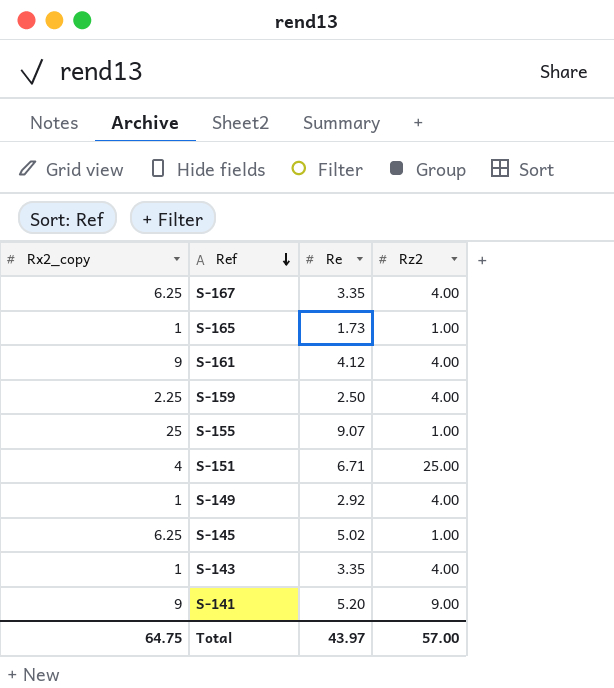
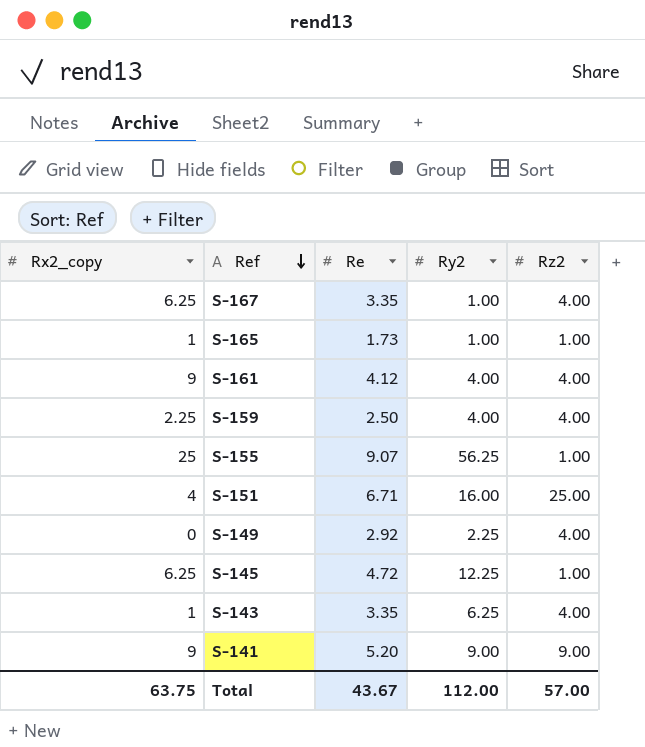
column Ry2 | position: none -> 4
S-149 | Rx2_copy: 1 -> 0
S-145 | Re: 5.02 -> 4.72
Total | Rx2_copy: 64.75 -> 63.75
Total | Re: 43.97 -> 43.67

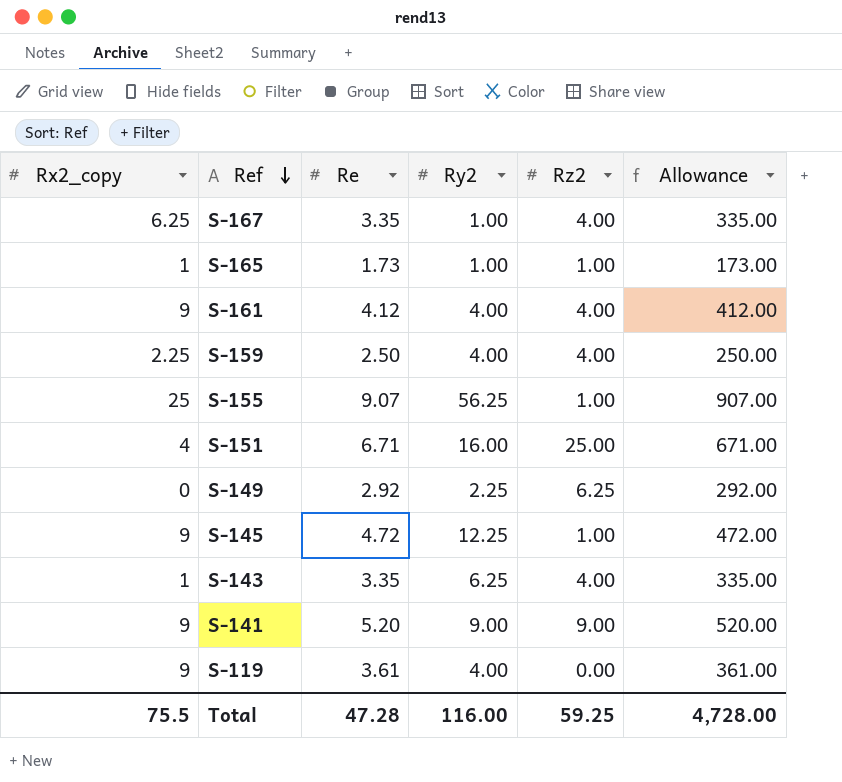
column Allowance | formula: none -> [Re] * 100
S-149 | Rz2: 4.00 -> 6.25
S-145 | Rx2_copy: 6.25 -> 9
row S-119: none -> 9 | 3.61 | 4.00 | 0.00 | 361.00
Total | Rx2_copy: 63.75 -> 75.5
Total | Re: 43.67 -> 47.28
Total | Ry2: 112.00 -> 116.00
Total | Rz2: 57.00 -> 59.25

